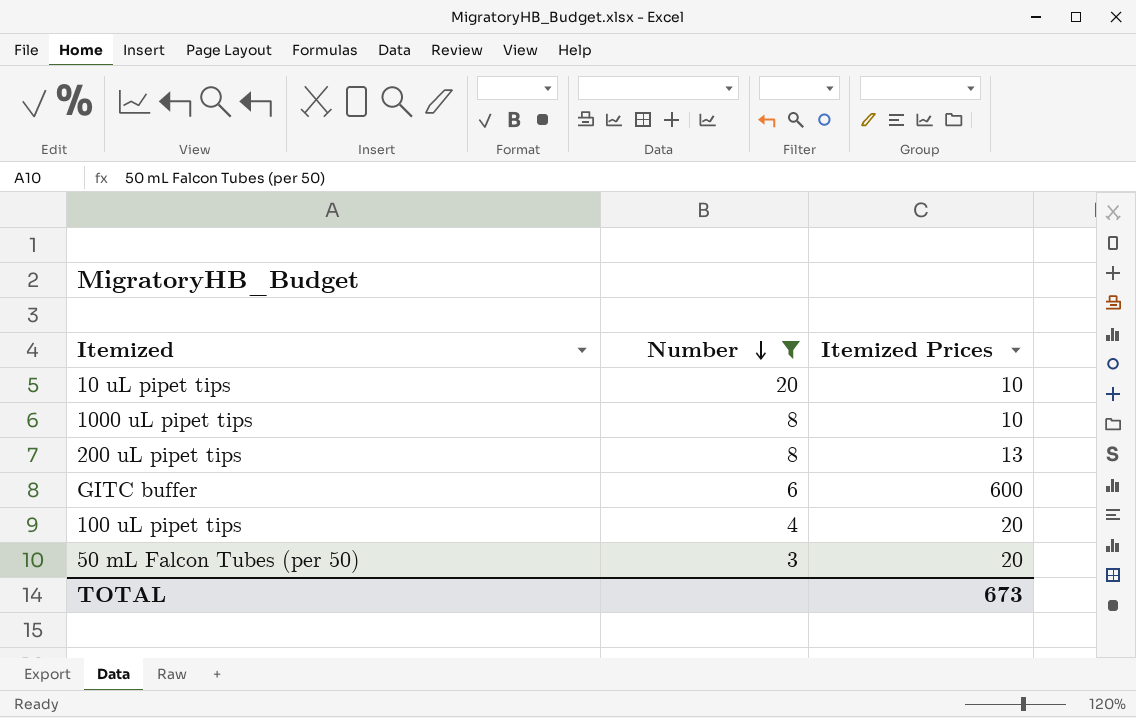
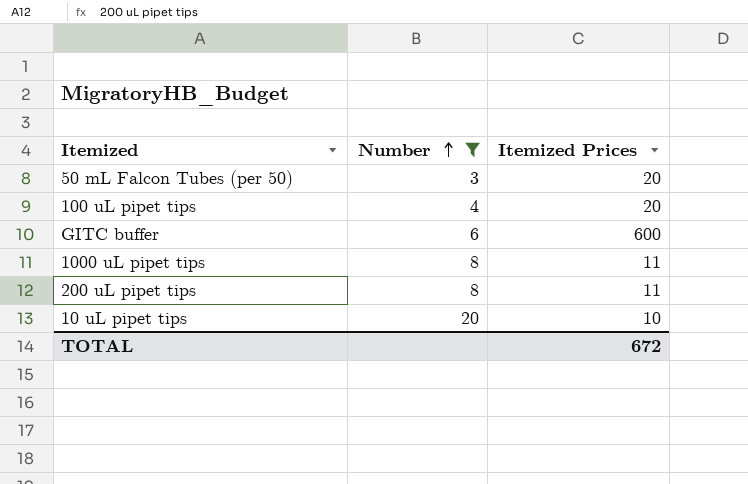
row order: Number descending -> Number ascending
1000 uL pipet tips | Itemized Prices: 10 -> 11
200 uL pipet tips | Itemized Prices: 13 -> 11
TOTAL | Itemized Prices: 673 -> 672

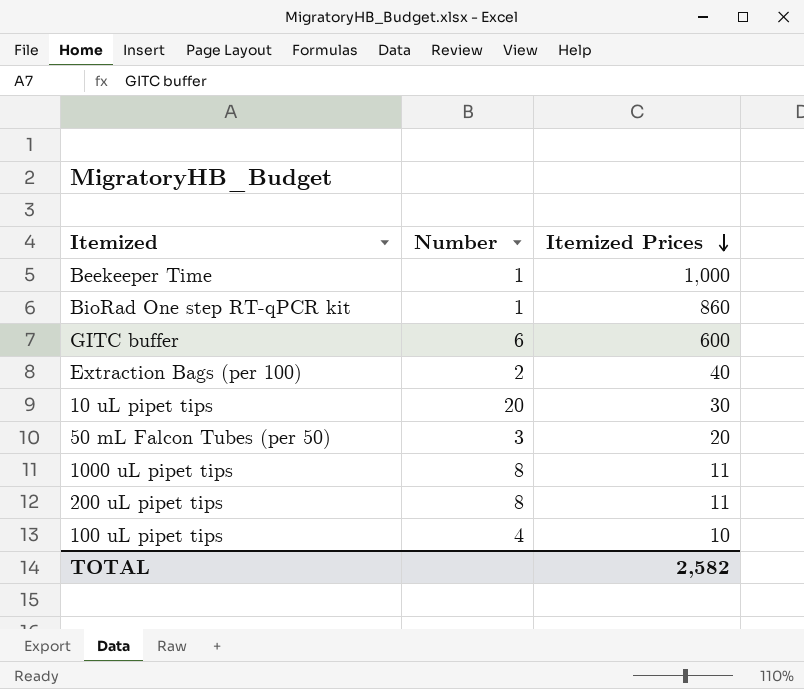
filter: Number >= 3 -> none
row order: Number ascending -> Itemized Prices descending
10 uL pipet tips | Itemized Prices: 10 -> 30
100 uL pipet tips | Itemized Prices: 20 -> 10
TOTAL | Itemized Prices: 672 -> 2,582

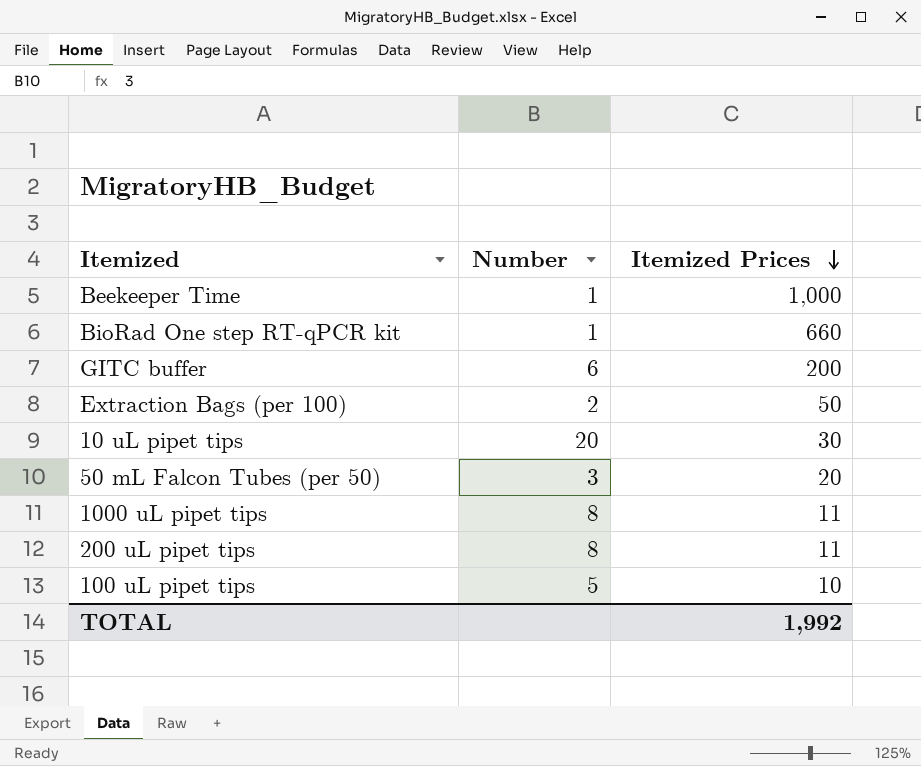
BioRad One step RT-qPCR kit | Itemized Prices: 860 -> 660
GITC buffer | Itemized Prices: 600 -> 200
Extraction Bags (per 100) | Itemized Prices: 40 -> 50
100 uL pipet tips | Number: 4 -> 5
TOTAL | Itemized Prices: 2,582 -> 1,992

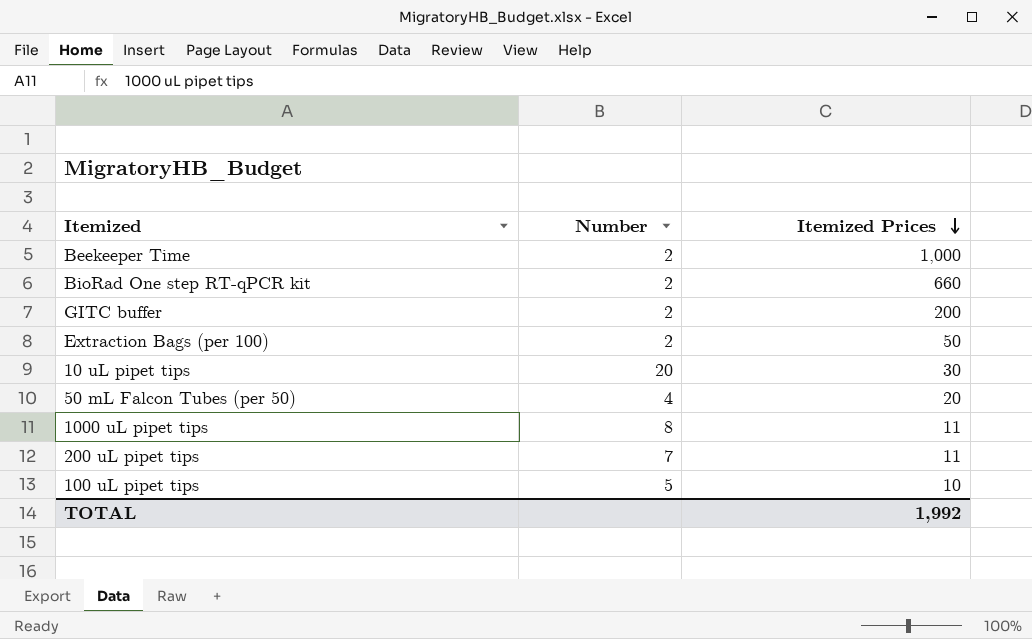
Beekeeper Time | Number: 1 -> 2
BioRad One step RT-qPCR kit | Number: 1 -> 2
GITC buffer | Number: 6 -> 2
50 mL Falcon Tubes (per 50) | Number: 3 -> 4
200 uL pipet tips | Number: 8 -> 7

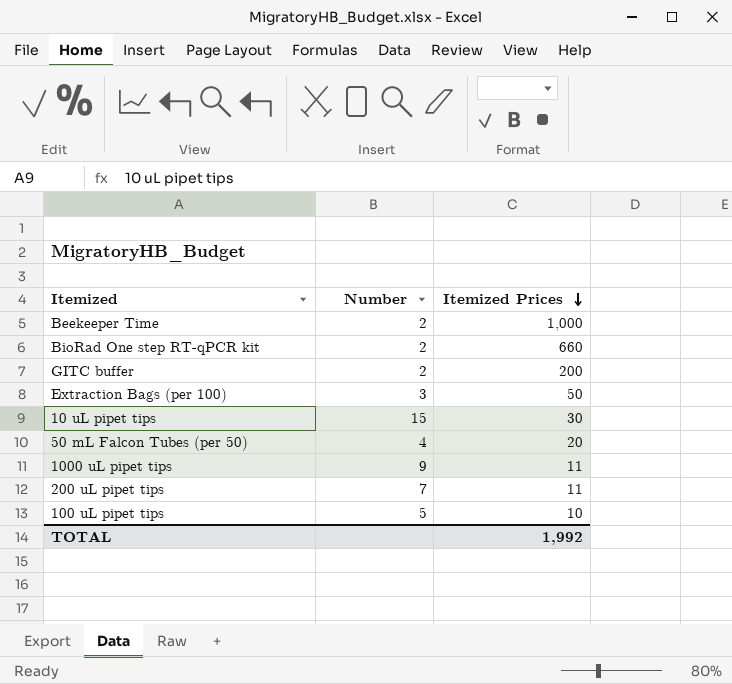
Extraction Bags (per 100) | Number: 2 -> 3
10 uL pipet tips | Number: 20 -> 15
1000 uL pipet tips | Number: 8 -> 9

